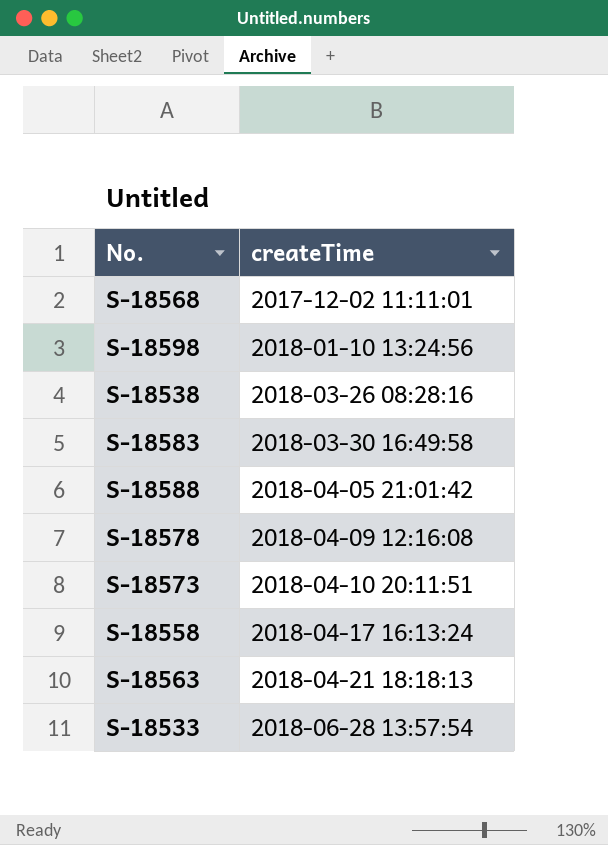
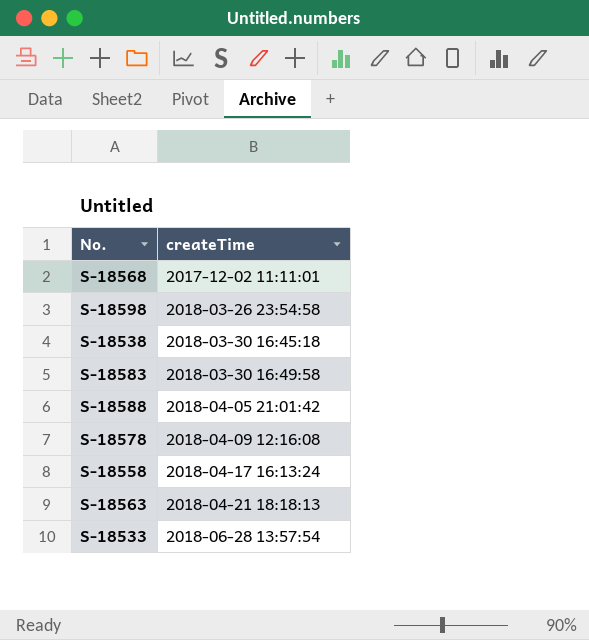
row S-18573: 2018-04-10 20:11:51 -> none
S-18598 | createTime: 2018-01-10 13:24:56 -> 2018-03-26 23:54:58
S-18538 | createTime: 2018-03-26 08:28:16 -> 2018-03-30 16:45:18

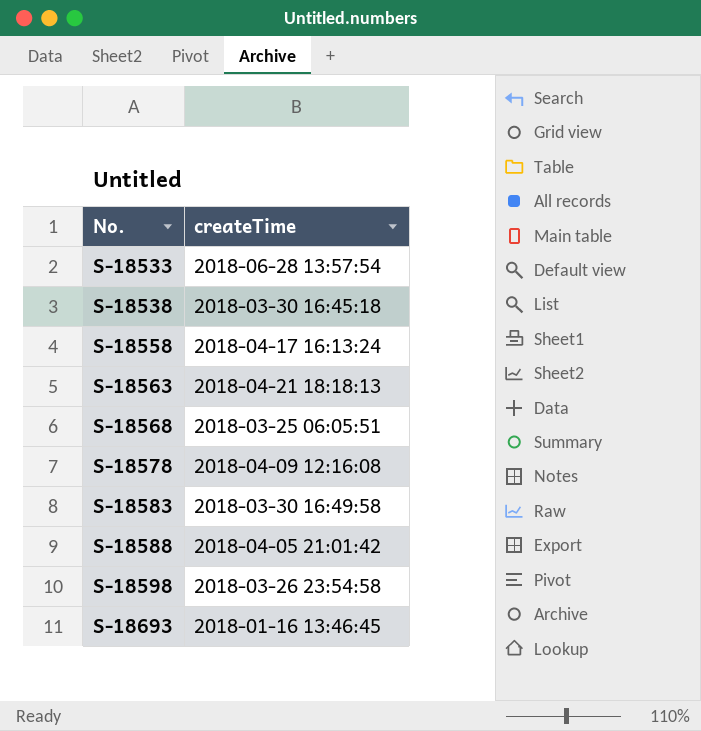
row order: createTime ascending -> No. ascending
S-18568 | createTime: 2017-12-02 11:11:01 -> 2018-03-25 06:05:51
row S-18693: none -> 2018-01-16 13:46:45

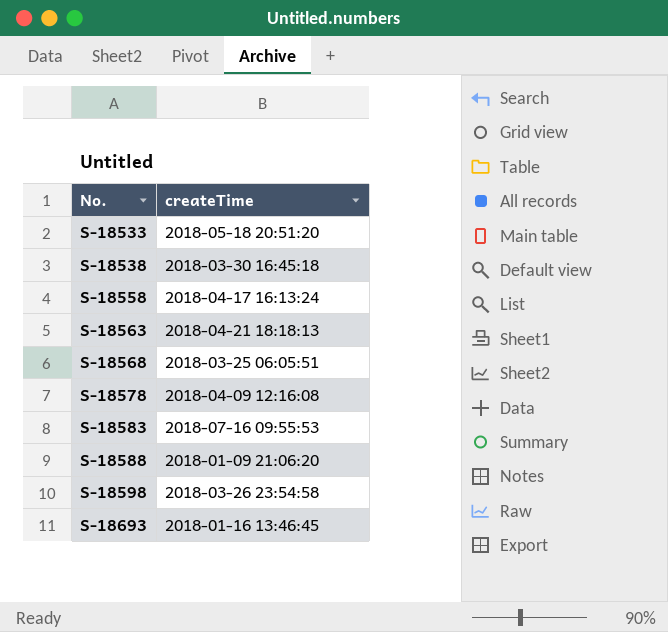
S-18533 | createTime: 2018-06-28 13:57:54 -> 2018-05-18 20:51:20
S-18583 | createTime: 2018-03-30 16:49:58 -> 2018-07-16 09:55:53
S-18588 | createTime: 2018-04-05 21:01:42 -> 2018-01-09 21:06:20

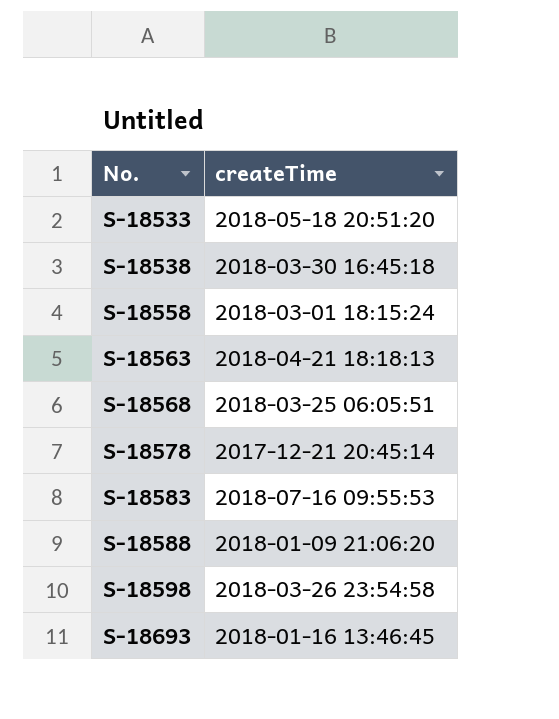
S-18558 | createTime: 2018-04-17 16:13:24 -> 2018-03-01 18:15:24
S-18578 | createTime: 2018-04-09 12:16:08 -> 2017-12-21 20:45:14

